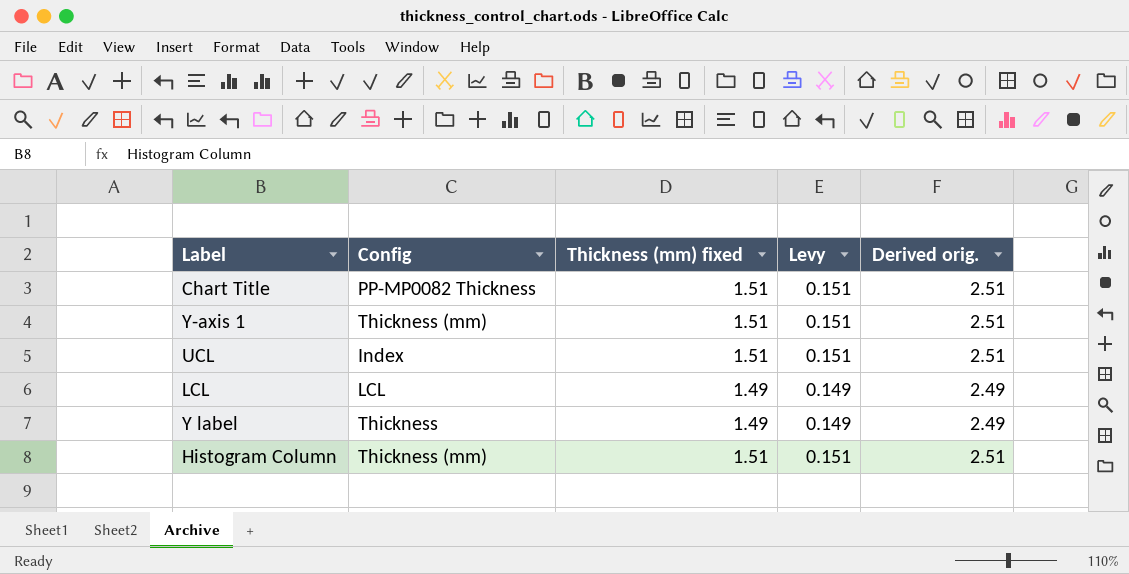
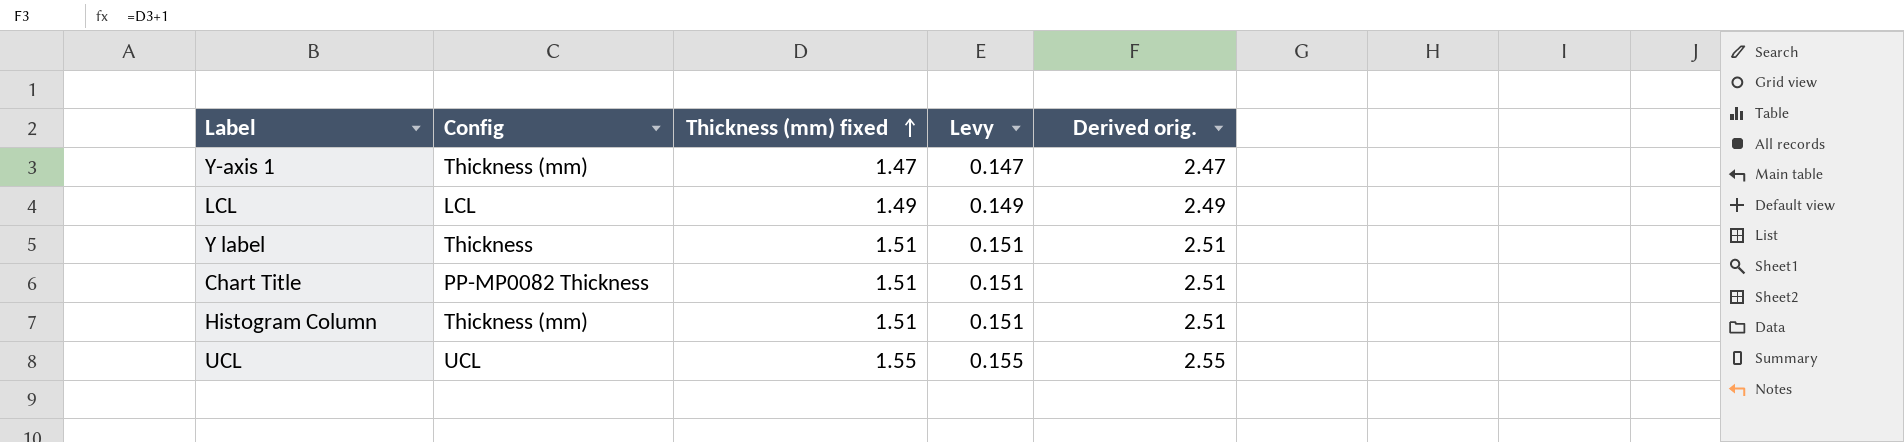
row order: none -> Thickness (mm) fixed ascending
Y-axis 1 | Thickness (mm) fixed: 1.51 -> 1.47
Y-axis 1 | Levy: 0.151 -> 0.147
Y-axis 1 | Derived orig.: 2.51 -> 2.47
Y label | Thickness (mm) fixed: 1.49 -> 1.51
Y label | Levy: 0.149 -> 0.151
Y label | Derived orig.: 2.49 -> 2.51
UCL | Config: Index -> UCL
UCL | Thickness (mm) fixed: 1.51 -> 1.55
UCL | Levy: 0.151 -> 0.155
UCL | Derived orig.: 2.51 -> 2.55

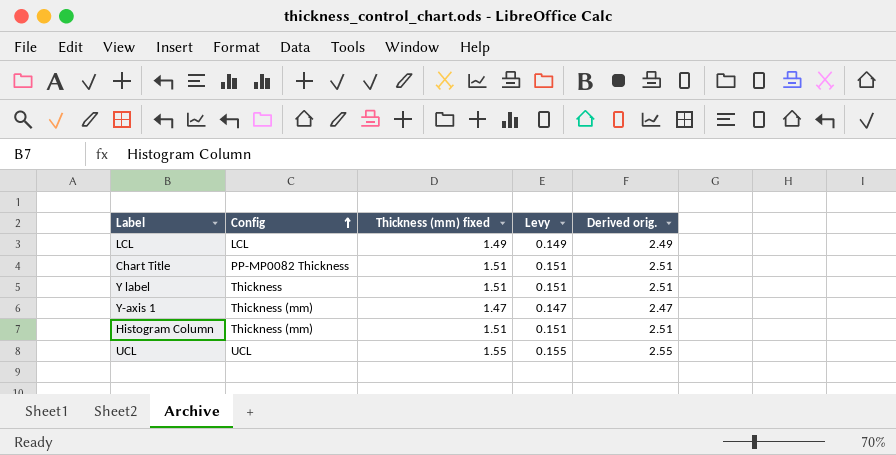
row order: Thickness (mm) fixed ascending -> Config ascending

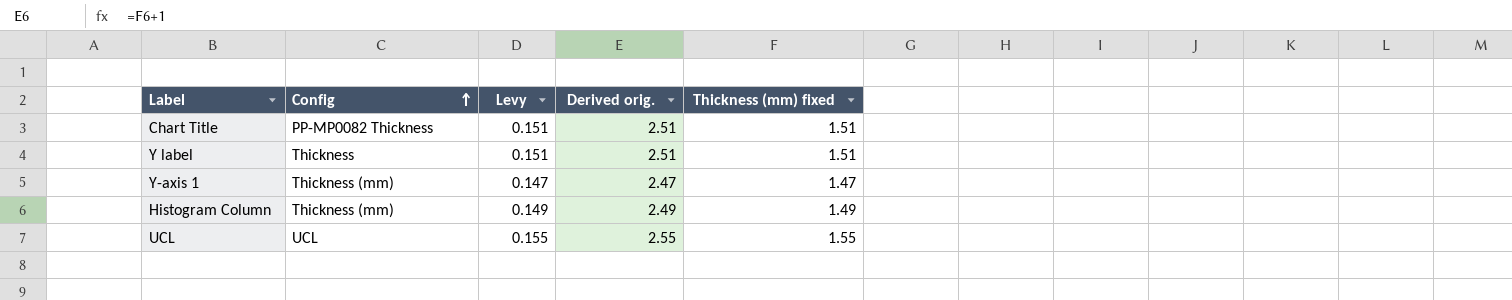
column Thickness (mm) fixed | position: 3 -> 5
row LCL: LCL | 1.49 | 0.149 | 2.49 -> none
Histogram Column | Levy: 0.151 -> 0.149
Histogram Column | Derived orig.: 2.51 -> 2.49
Histogram Column | Thickness (mm) fixed: 1.51 -> 1.49

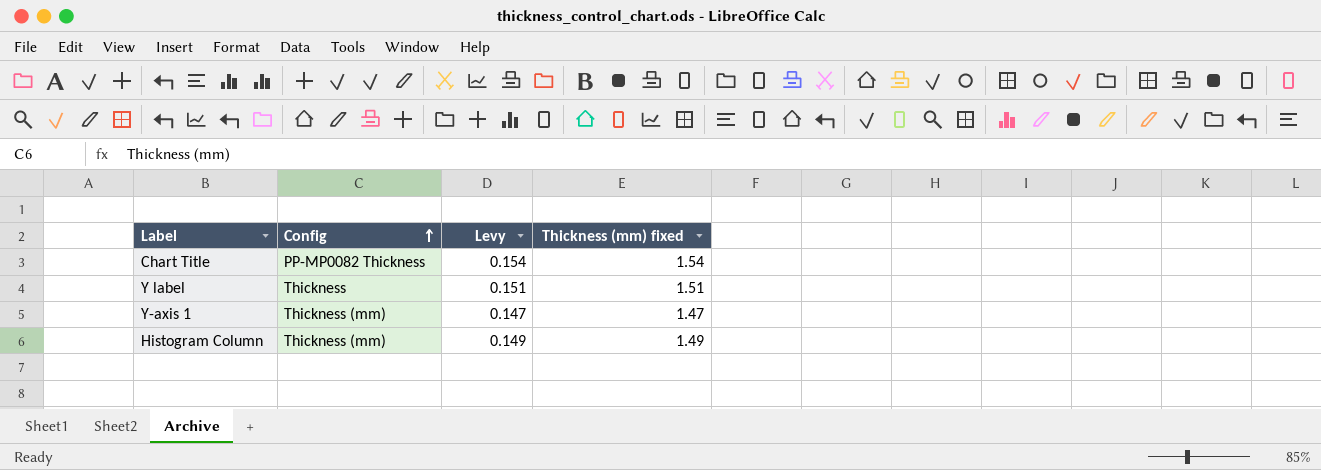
column Derived orig. | formula: [Thickness (mm) fixed] + 1 -> none
row UCL: UCL | 0.155 | 2.55 | 1.55 -> none
Chart Title | Levy: 0.151 -> 0.154
Chart Title | Thickness (mm) fixed: 1.51 -> 1.54

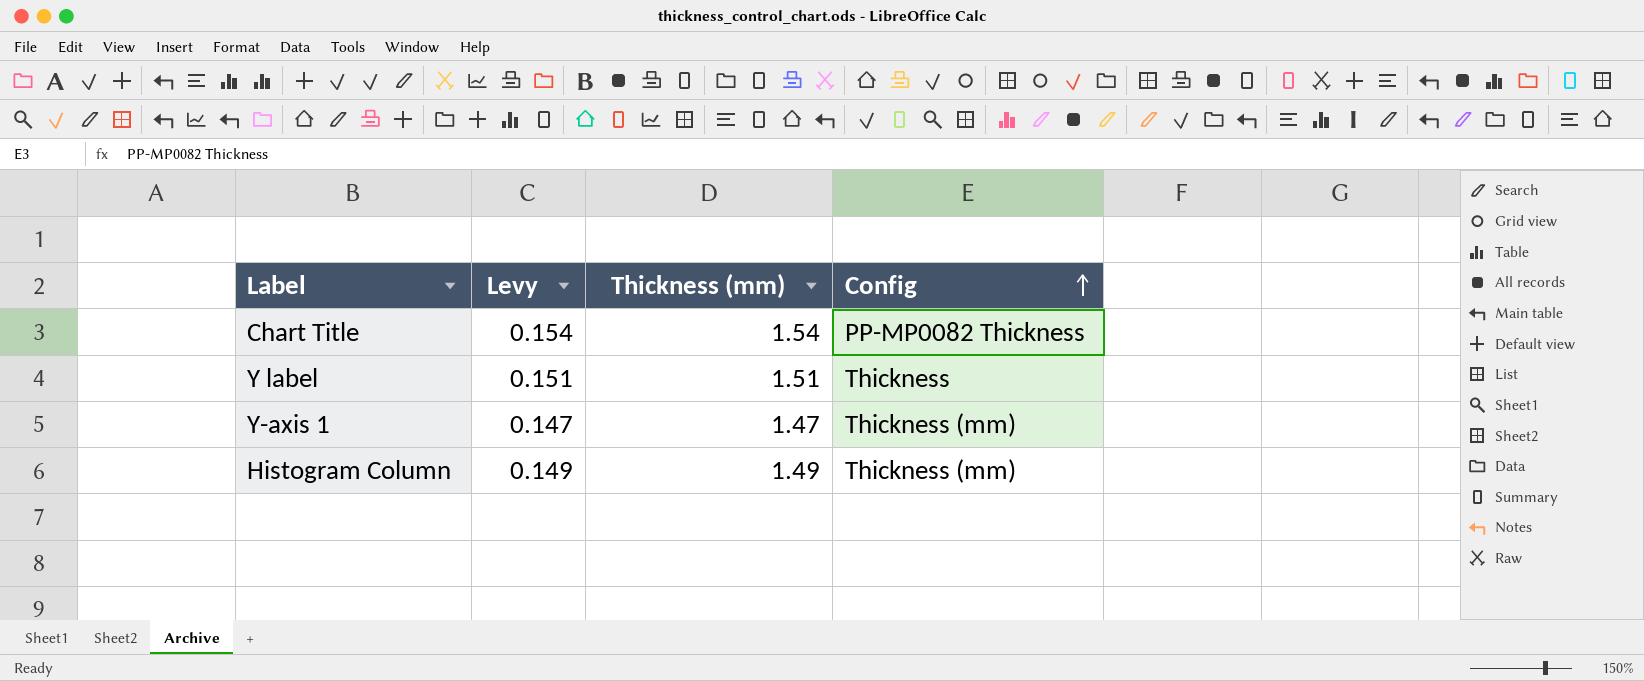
column name: Thickness (mm) fixed -> Thickness (mm)
column Config | position: 2 -> 4

